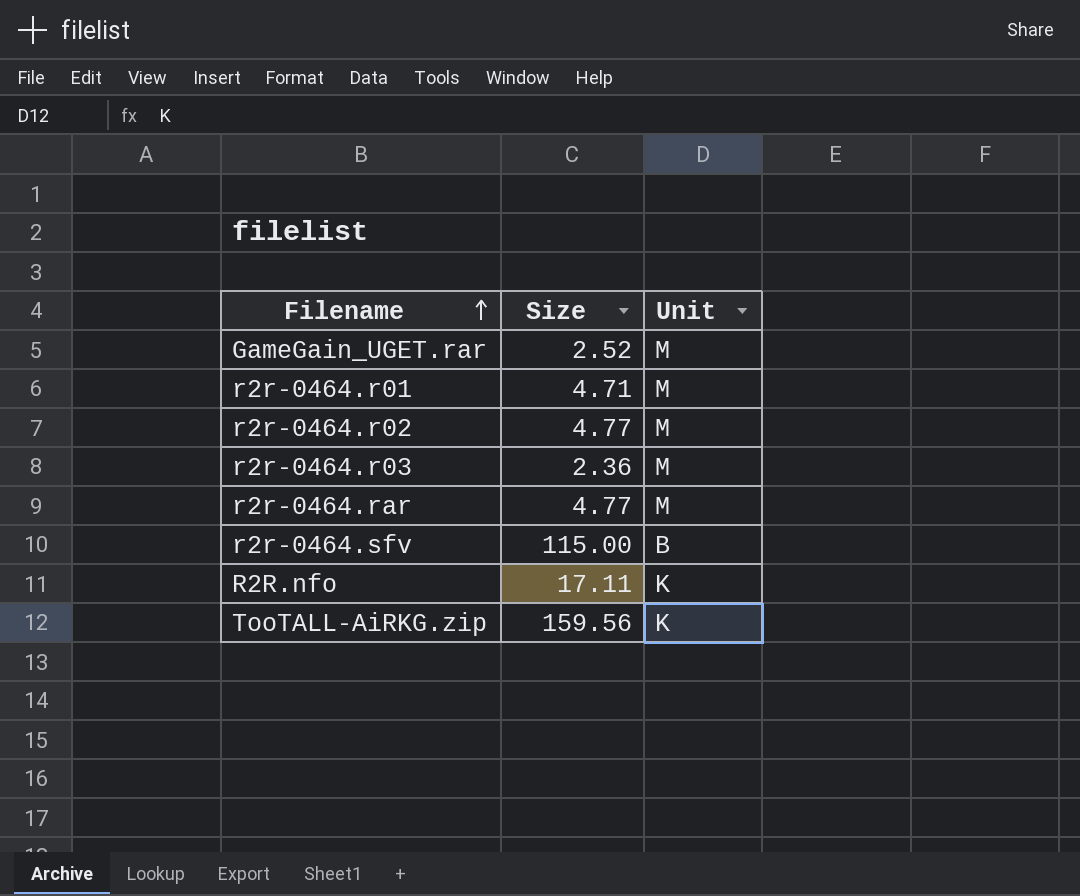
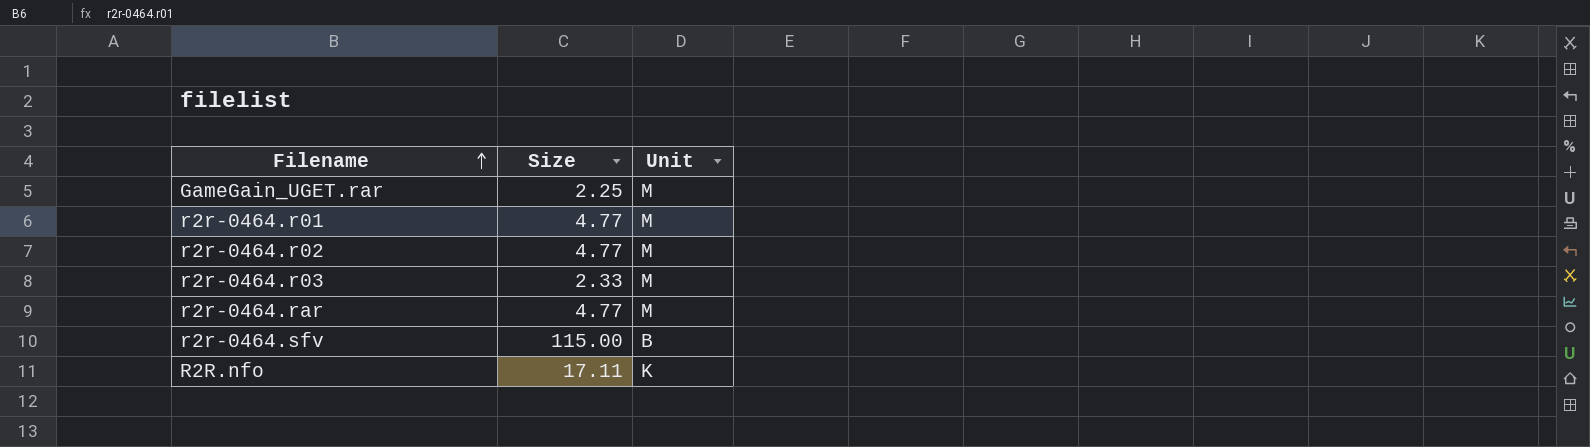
row TooTALL-AiRKG.zip: 159.56 | K -> none
GameGain_UGET.rar | Size: 2.52 -> 2.25
r2r-0464.r01 | Size: 4.71 -> 4.77
r2r-0464.r03 | Size: 2.36 -> 2.33

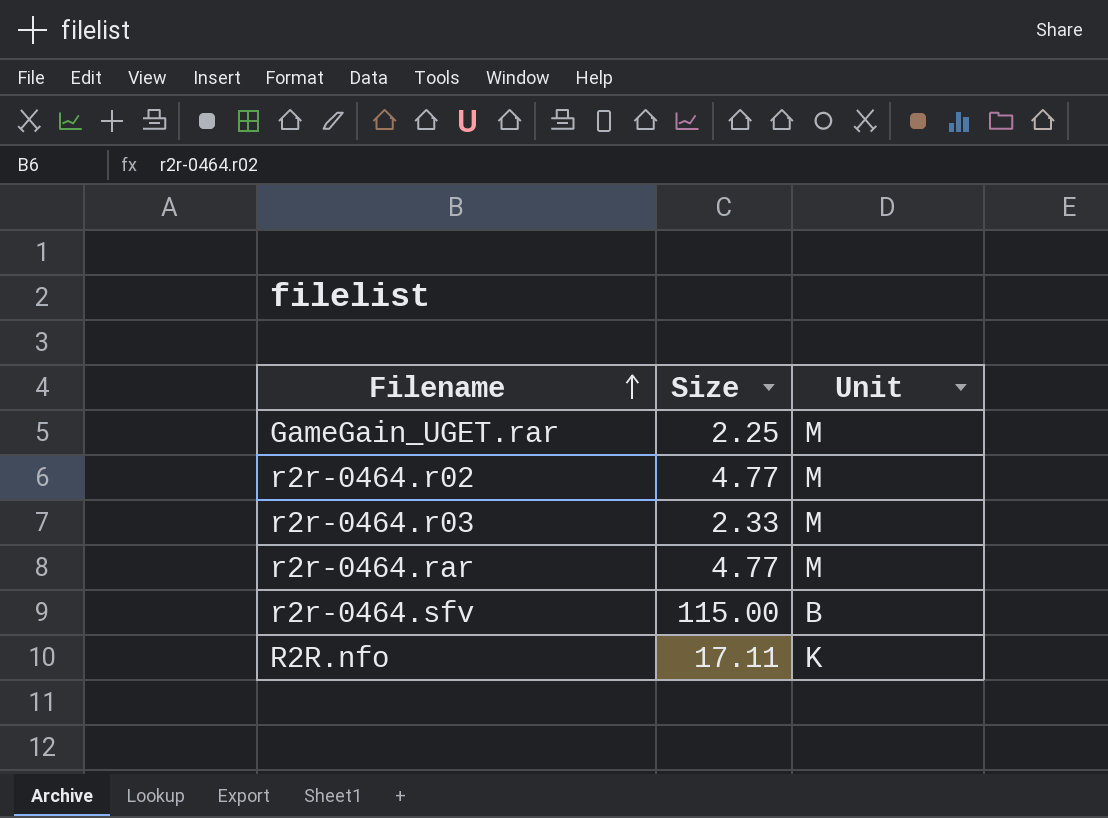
row r2r-0464.r01: 4.77 | M -> none

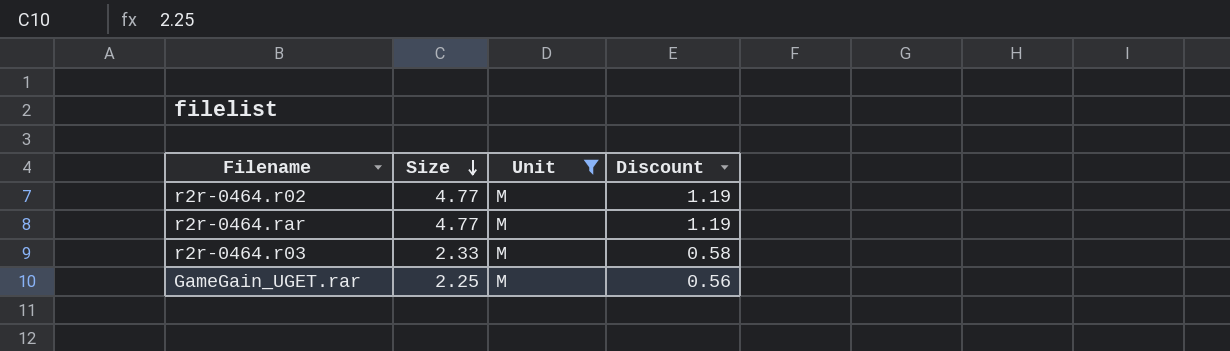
filter: none -> Unit = M
row order: Filename ascending -> Size descending
column Discount | formula: none -> [Size] * 0.25

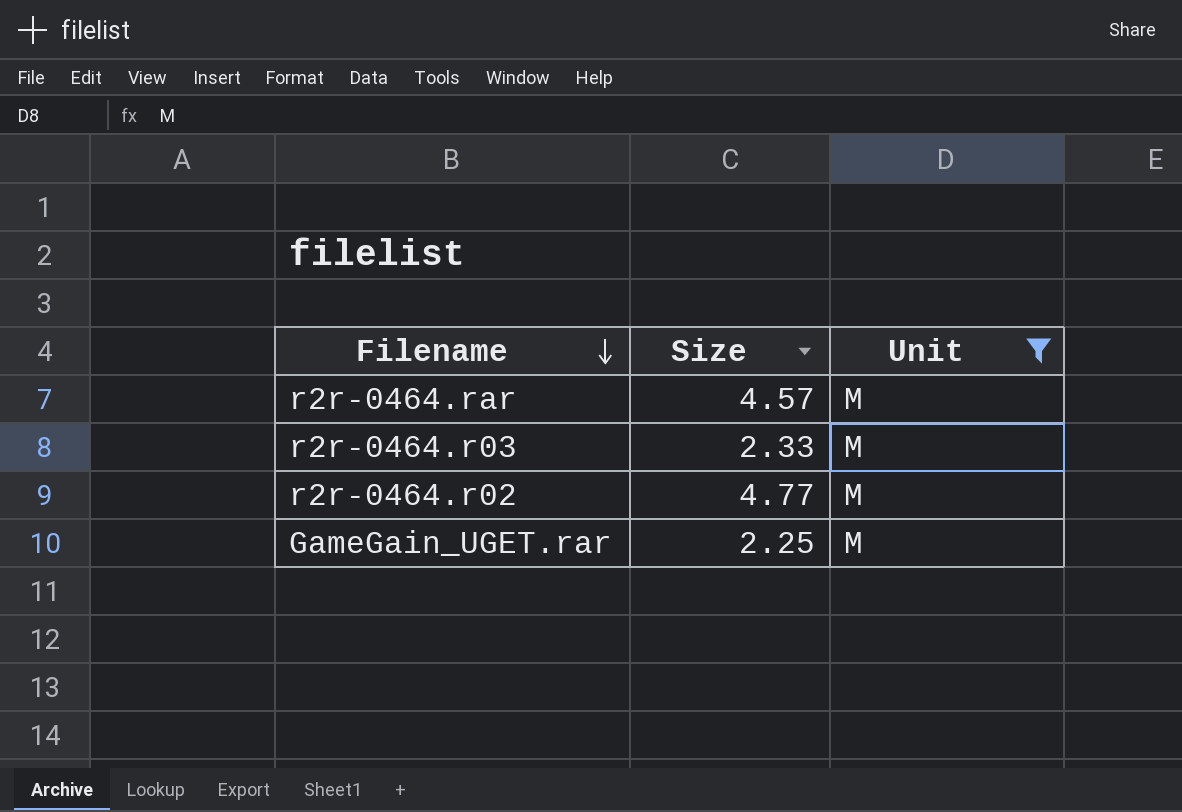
row order: Size descending -> Filename descending
column Discount | formula: [Size] * 0.25 -> none
r2r-0464.rar | Size: 4.77 -> 4.57

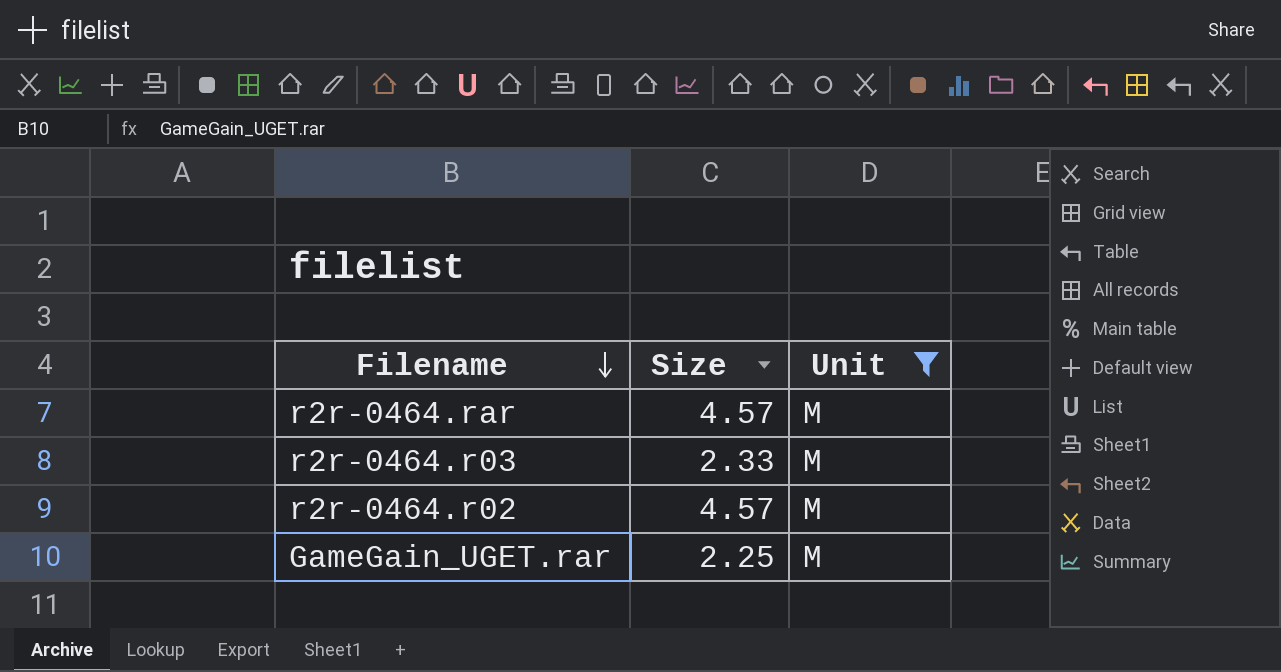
r2r-0464.r02 | Size: 4.77 -> 4.57

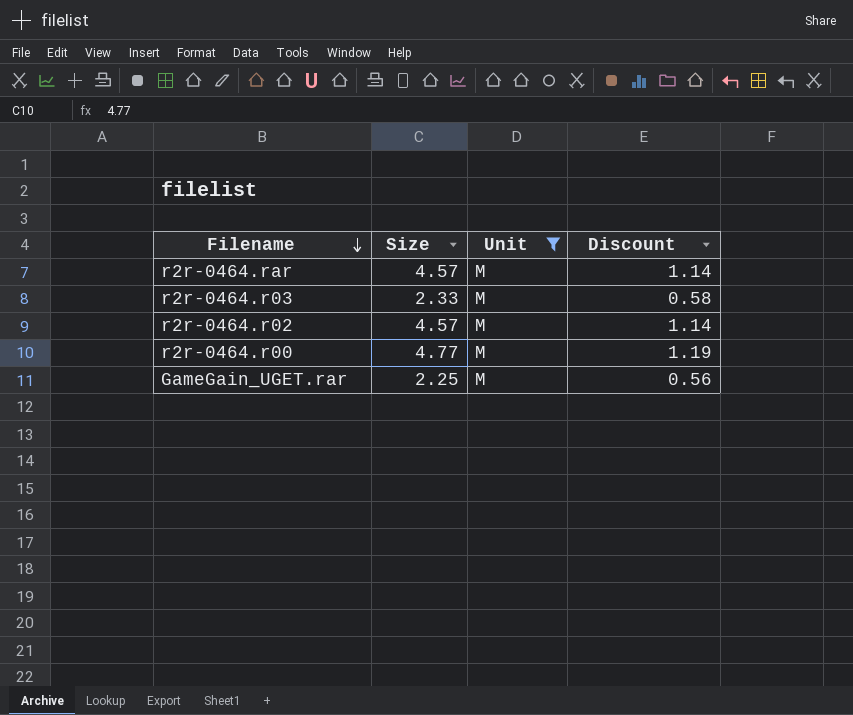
column Discount | formula: none -> [Size] * 0.25
row r2r-0464.r00: none -> 4.77 | M | 1.19

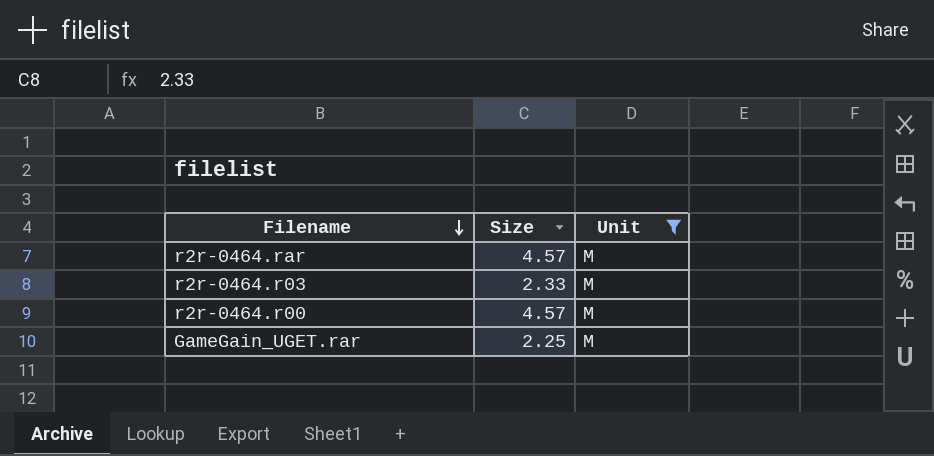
column Discount | formula: [Size] * 0.25 -> none
row r2r-0464.r02: 4.57 | M | 1.14 -> none
r2r-0464.r00 | Size: 4.77 -> 4.57

